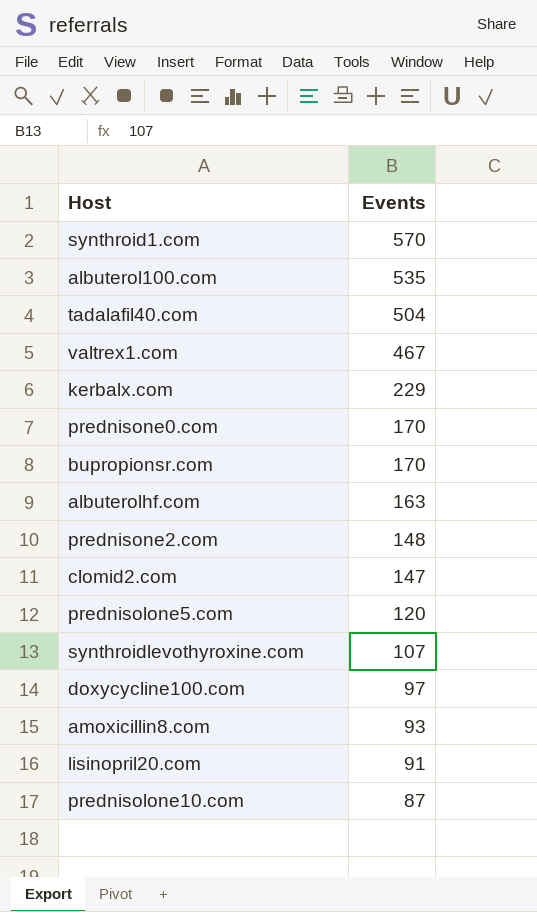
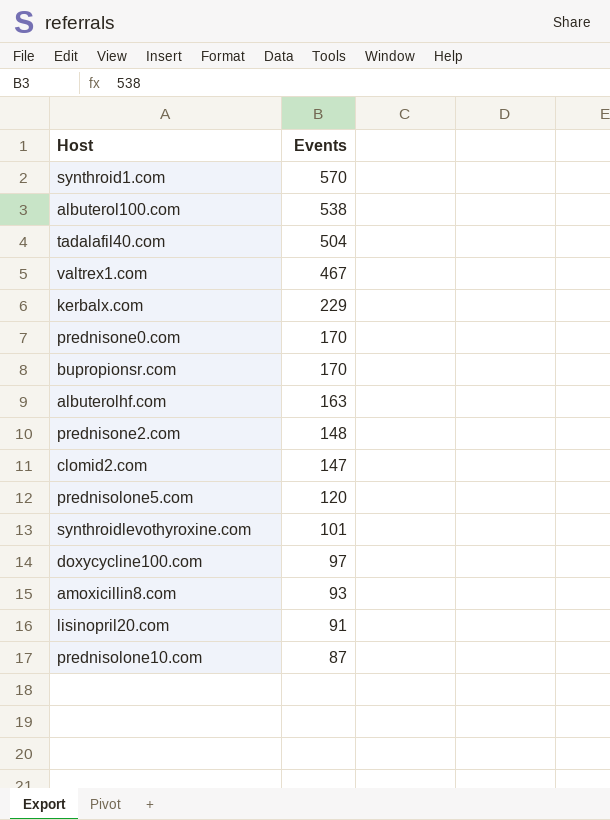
albuterol100.com | Events: 535 -> 538
synthroidlevothyroxine.com | Events: 107 -> 101

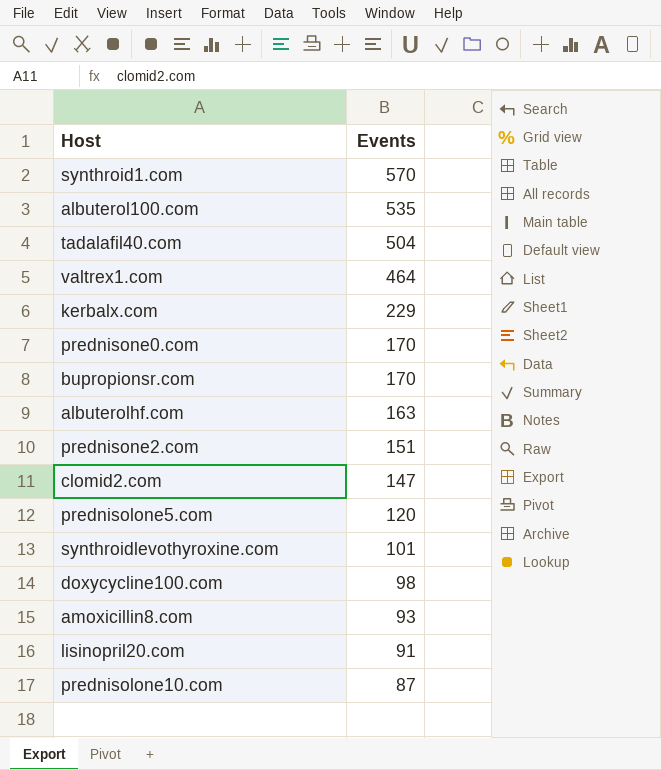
albuterol100.com | Events: 538 -> 535
valtrex1.com | Events: 467 -> 464
prednisone2.com | Events: 148 -> 151
doxycycline100.com | Events: 97 -> 98

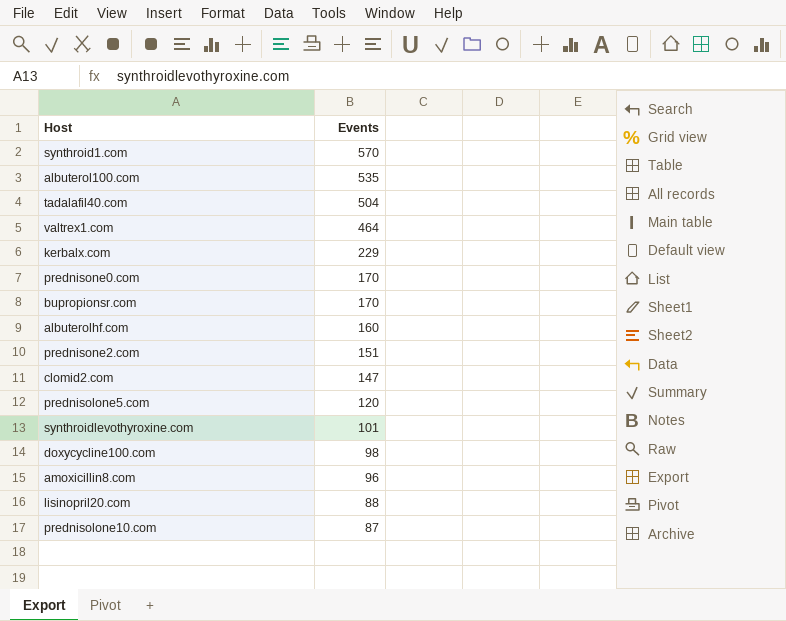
albuterolhf.com | Events: 163 -> 160
amoxicillin8.com | Events: 93 -> 96
lisinopril20.com | Events: 91 -> 88

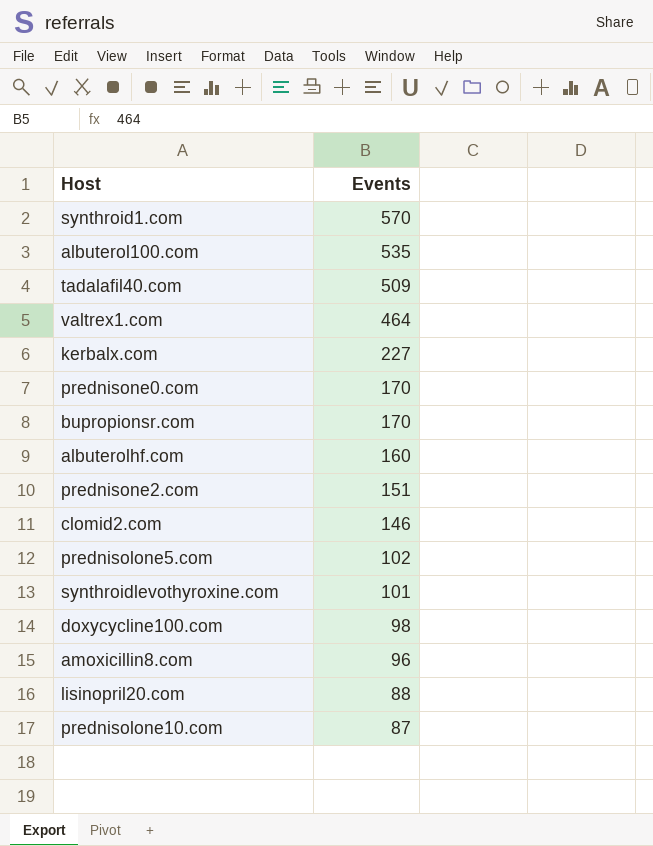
tadalafil40.com | Events: 504 -> 509
kerbalx.com | Events: 229 -> 227
clomid2.com | Events: 147 -> 146
prednisolone5.com | Events: 120 -> 102

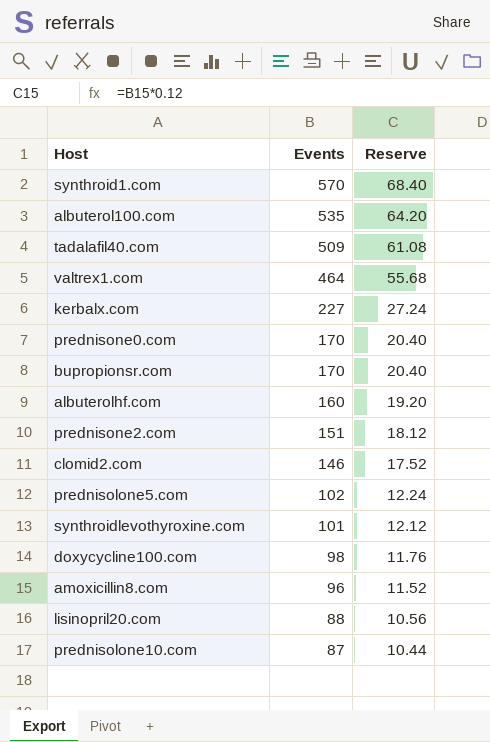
column Reserve | formula: none -> [Events] * 0.12

